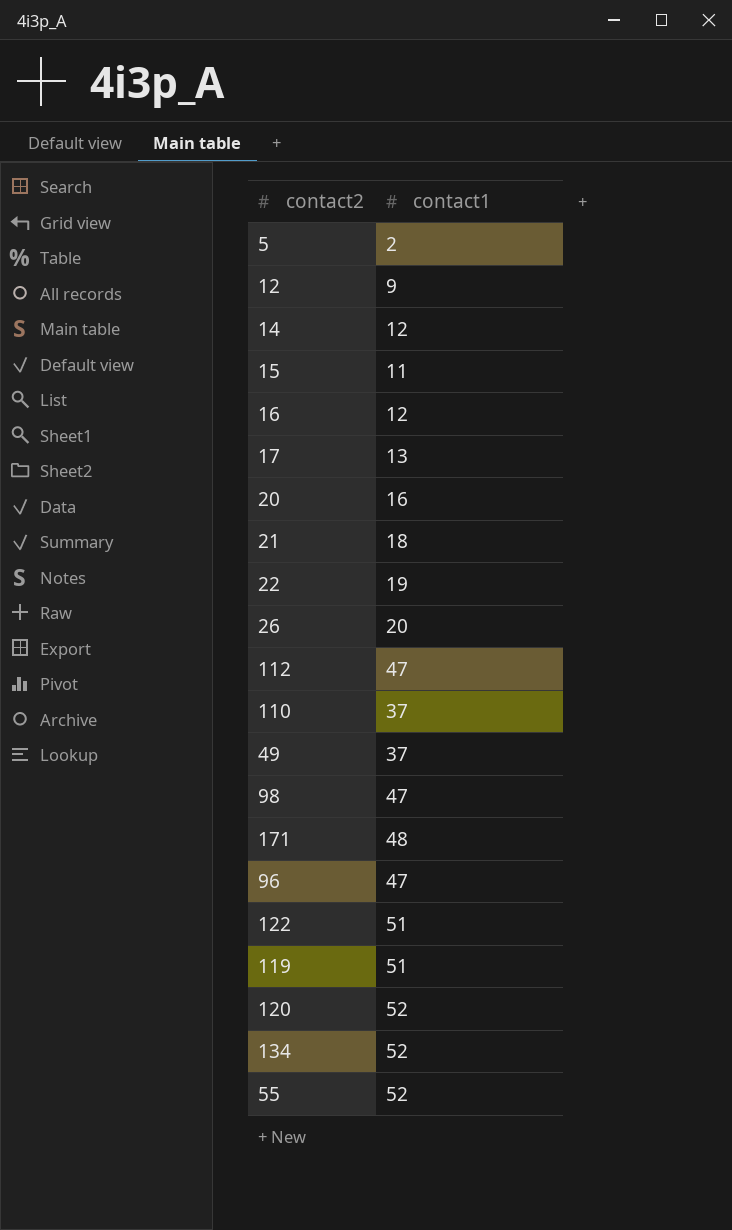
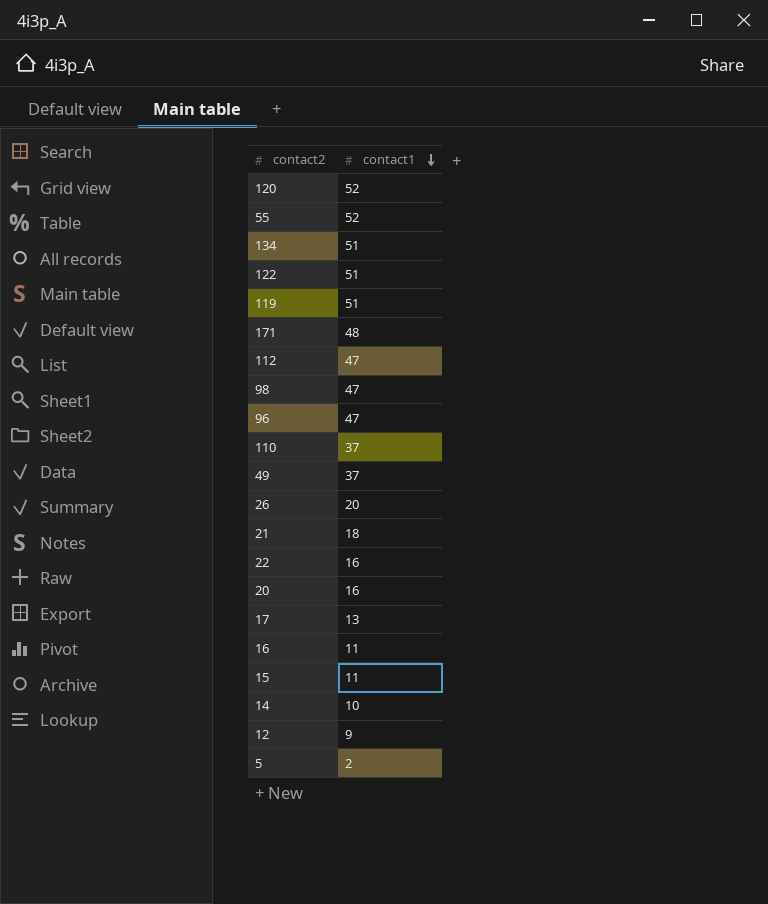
row order: none -> contact1 descending
134 | contact1: 52 -> 51
22 | contact1: 19 -> 16
16 | contact1: 12 -> 11
14 | contact1: 12 -> 10

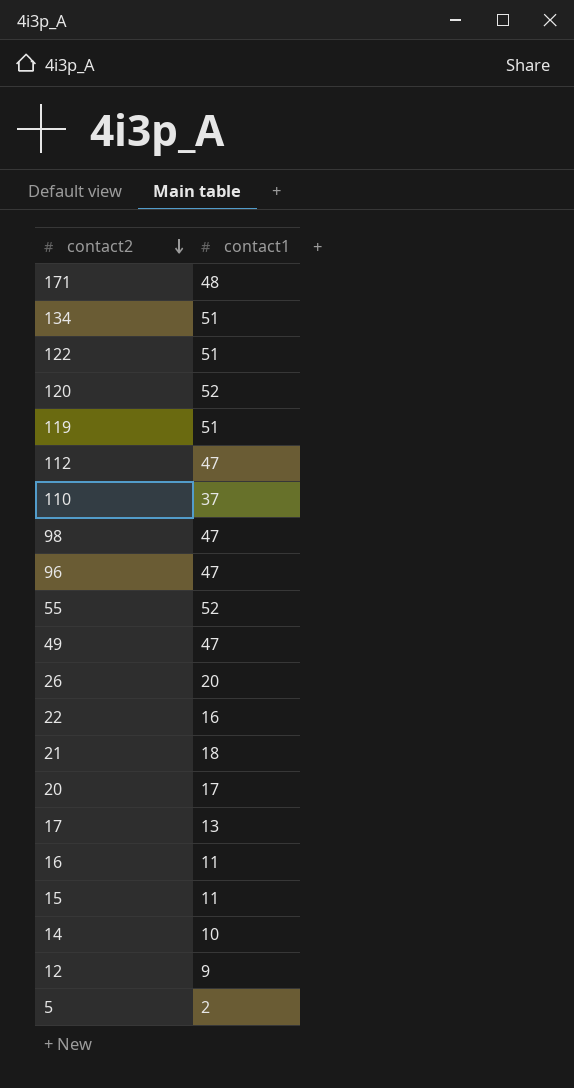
row order: contact1 descending -> contact2 descending
49 | contact1: 37 -> 47
20 | contact1: 16 -> 17

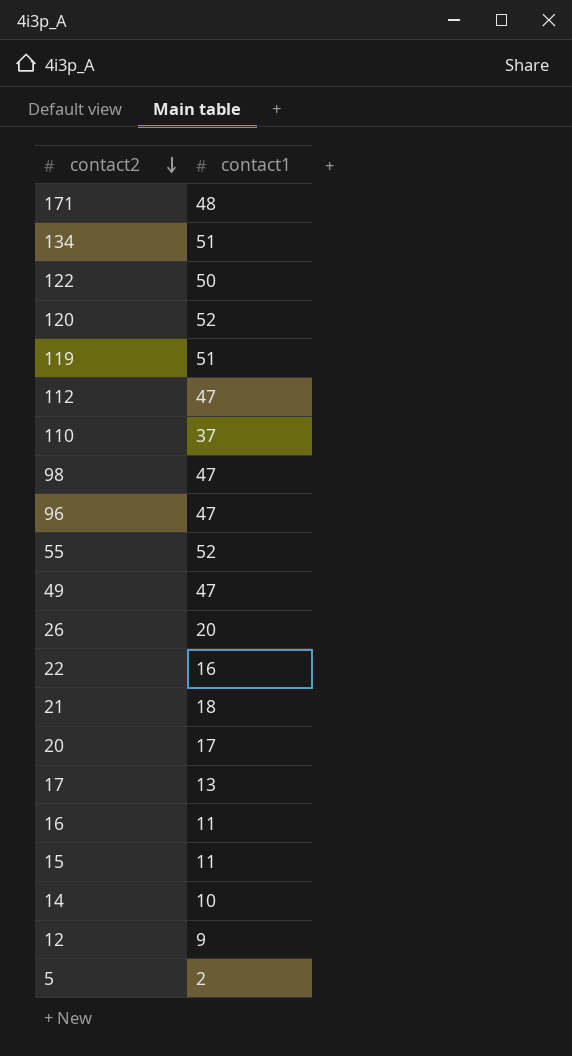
122 | contact1: 51 -> 50

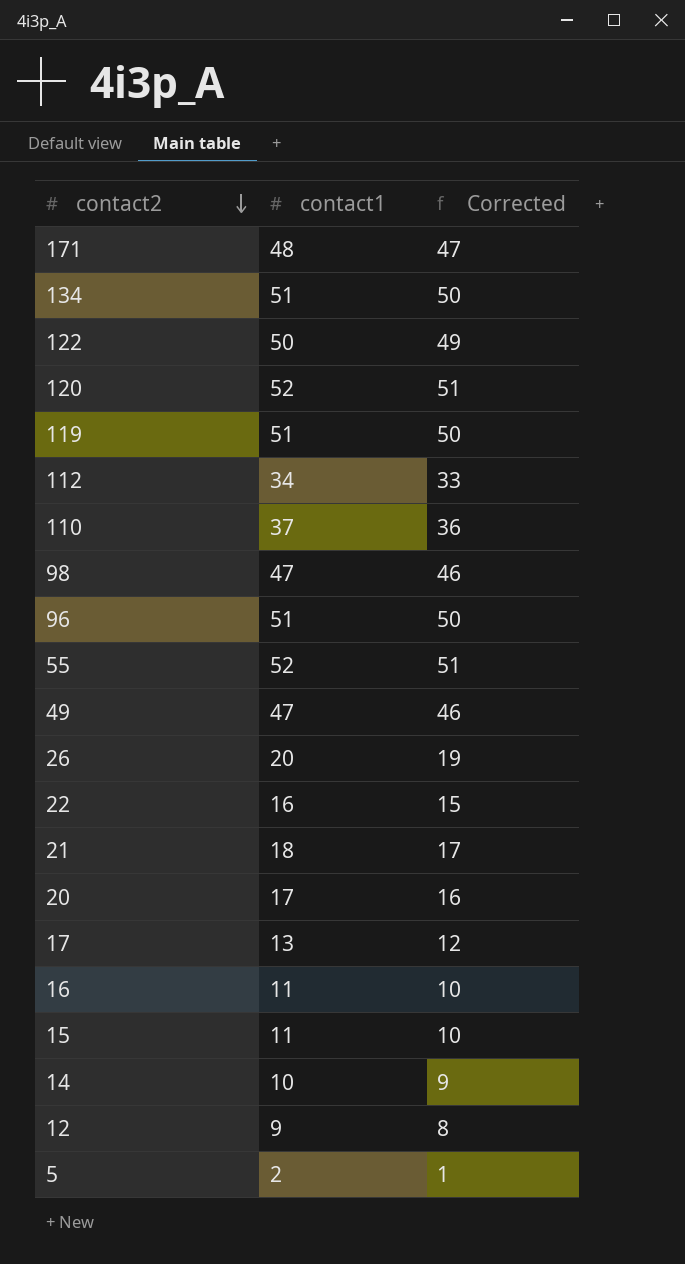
column Corrected | formula: none -> [contact1] - 1
112 | contact1: 47 -> 34
96 | contact1: 47 -> 51

